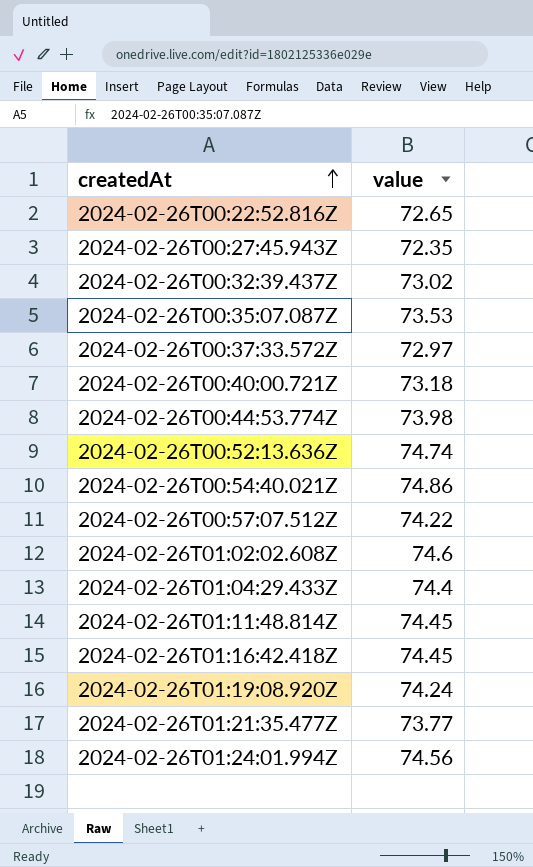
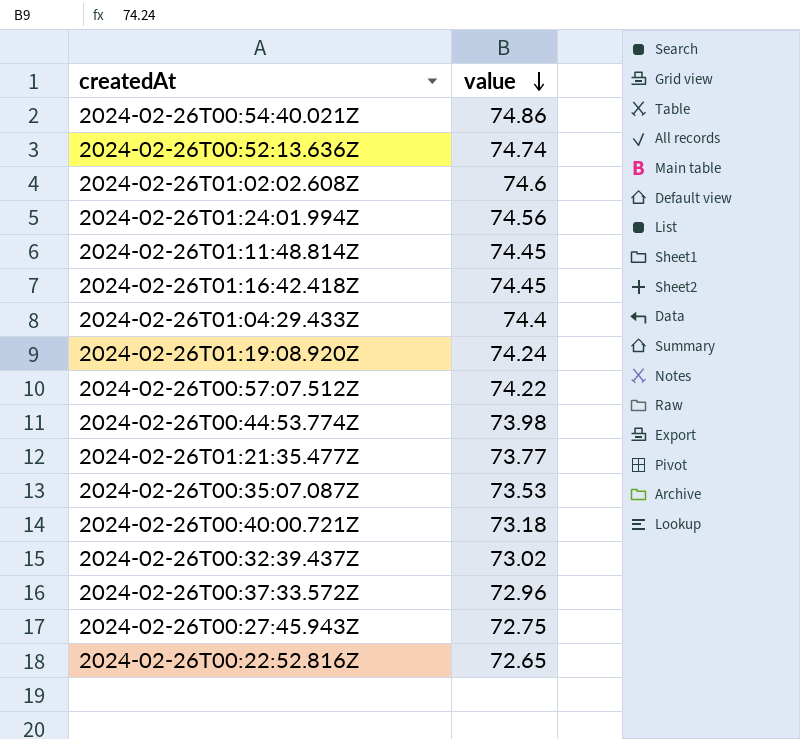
row order: createdAt ascending -> value descending
2024-02-26T00:37:33.572Z | value: 72.97 -> 72.96
2024-02-26T00:27:45.943Z | value: 72.35 -> 72.75

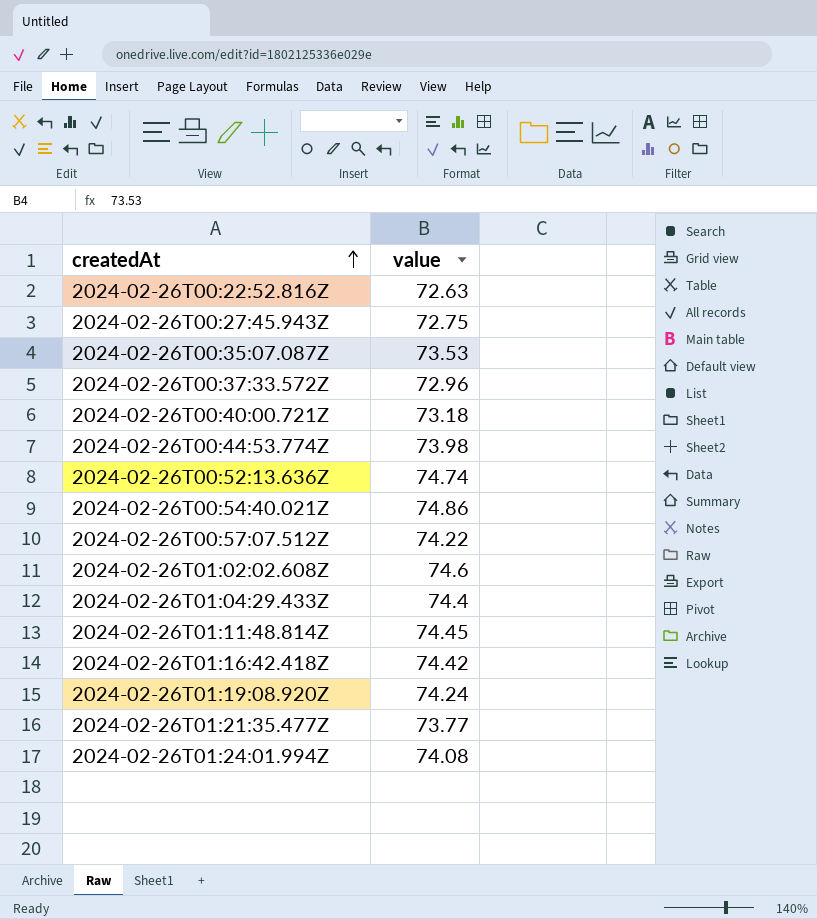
row order: value descending -> createdAt ascending
row 2024-02-26T00:32:39.437Z: 73.02 -> none
2024-02-26T00:22:52.816Z | value: 72.65 -> 72.63
2024-02-26T01:16:42.418Z | value: 74.45 -> 74.42
2024-02-26T01:24:01.994Z | value: 74.56 -> 74.08

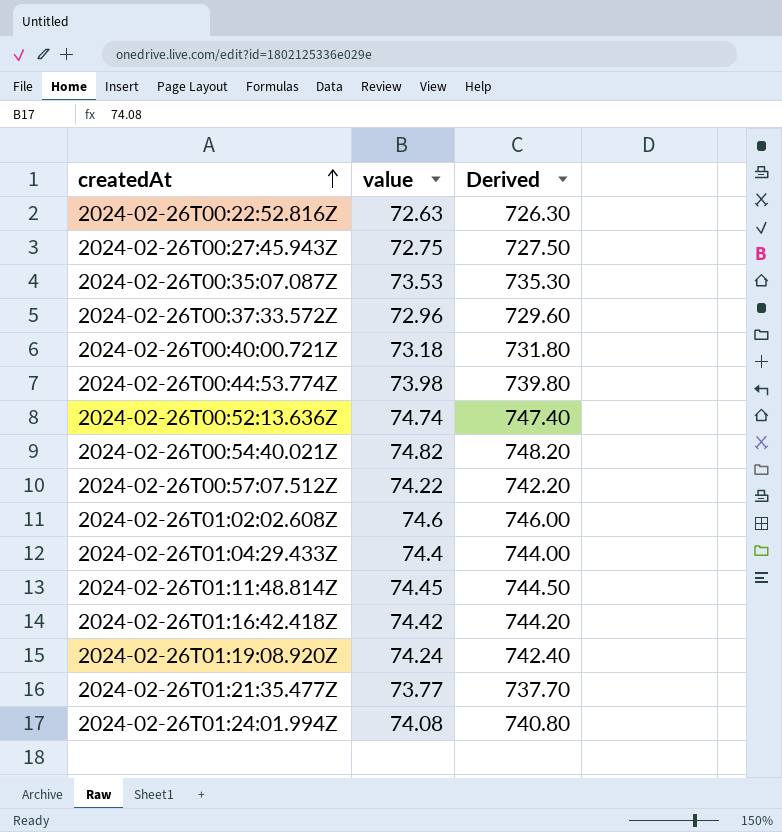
column Derived | formula: none -> [value] * 10
2024-02-26T00:54:40.021Z | value: 74.86 -> 74.82

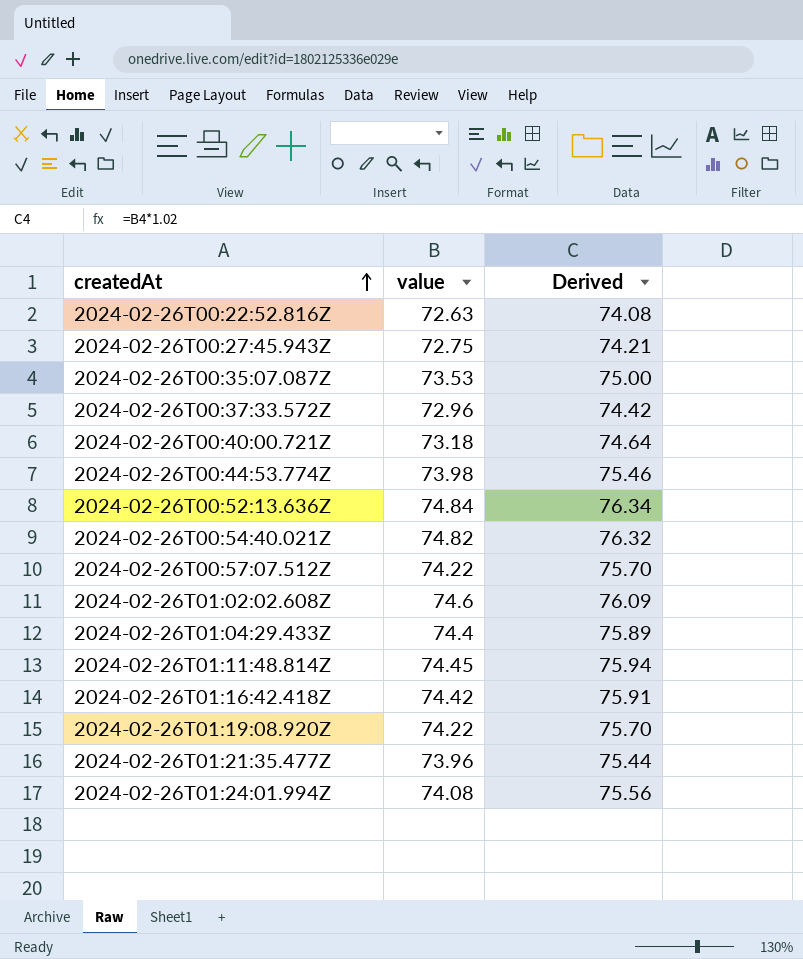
column Derived | formula: [value] * 10 -> [value] * 1.02
2024-02-26T00:52:13.636Z | value: 74.74 -> 74.84
2024-02-26T01:19:08.920Z | value: 74.24 -> 74.22
2024-02-26T01:21:35.477Z | value: 73.77 -> 73.96

